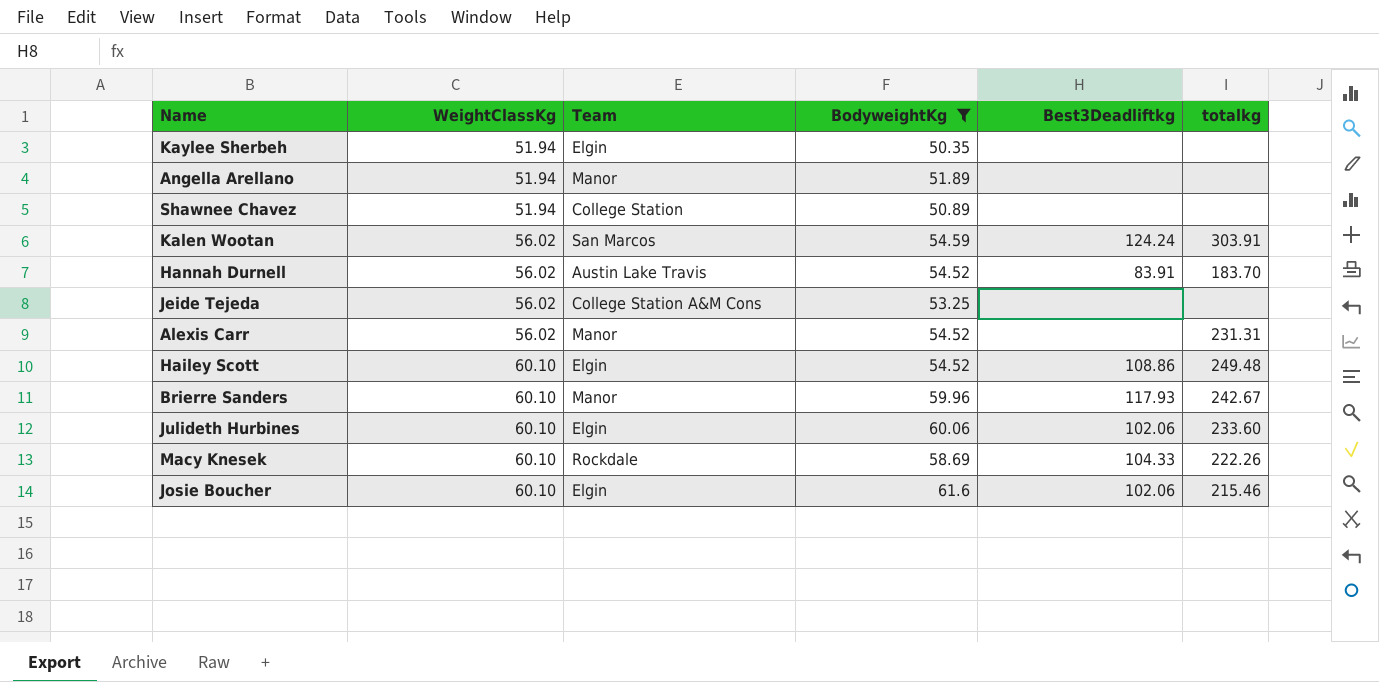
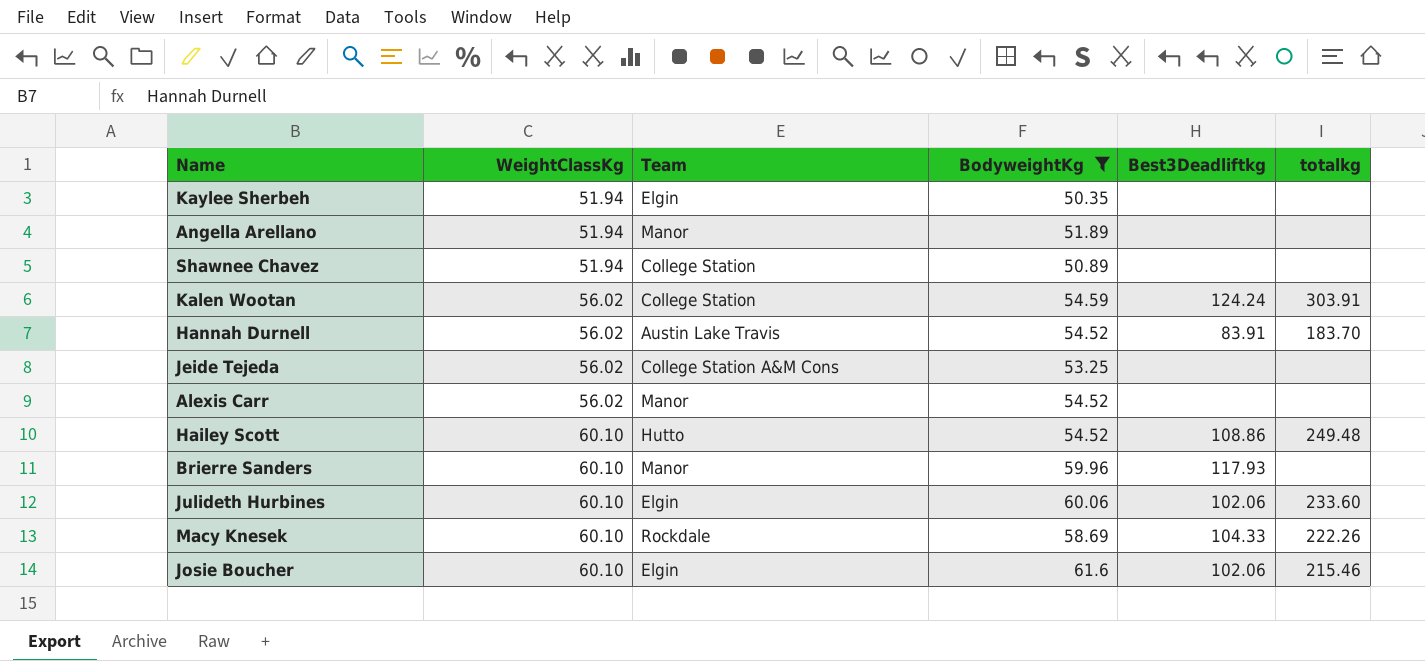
Kalen Wootan | Team: San Marcos -> College Station
Alexis Carr | totalkg: 231.31 -> none
Hailey Scott | Team: Elgin -> Hutto
Brierre Sanders | totalkg: 242.67 -> none

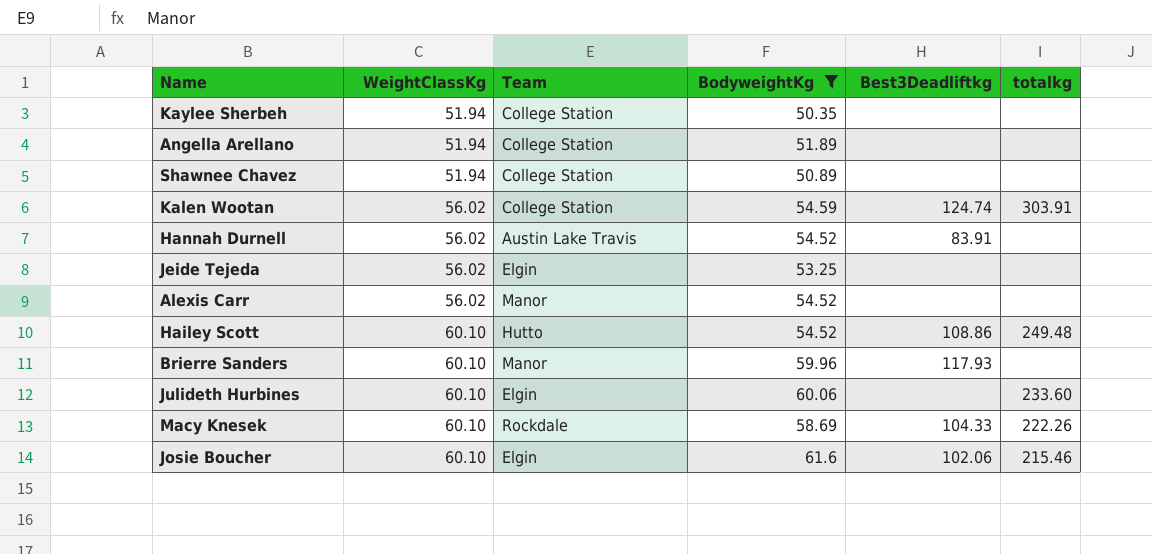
Kaylee Sherbeh | Team: Elgin -> College Station
Angella Arellano | Team: Manor -> College Station
Kalen Wootan | Best3Deadliftkg: 124.24 -> 124.74
Hannah Durnell | totalkg: 183.70 -> none
Jeide Tejeda | Team: College Station A&M Cons -> Elgin
Julideth Hurbines | Best3Deadliftkg: 102.06 -> none

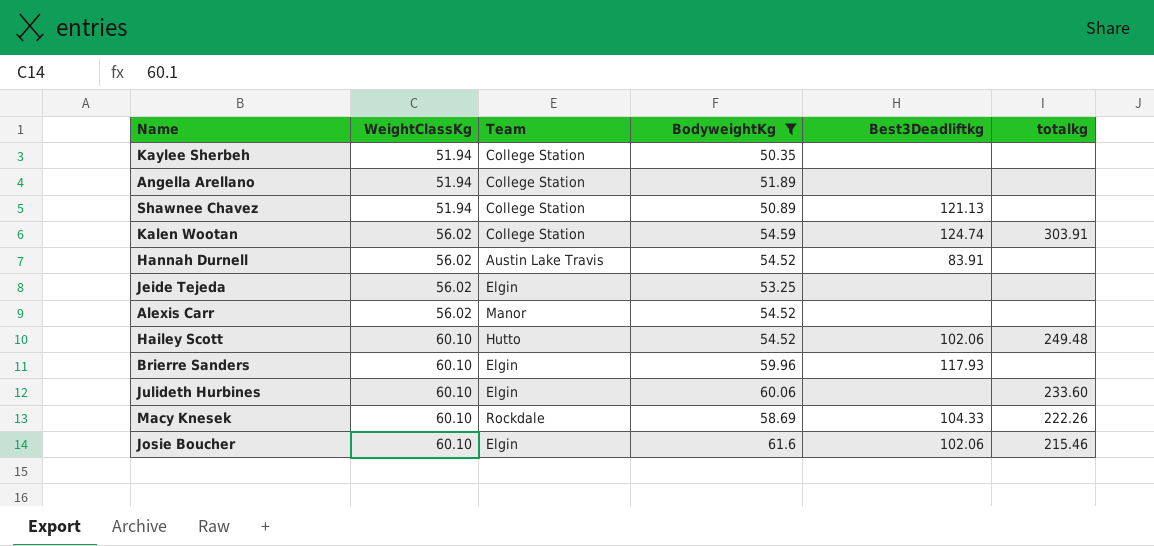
Shawnee Chavez | Best3Deadliftkg: none -> 121.13
Hailey Scott | Best3Deadliftkg: 108.86 -> 102.06
Brierre Sanders | Team: Manor -> Elgin

